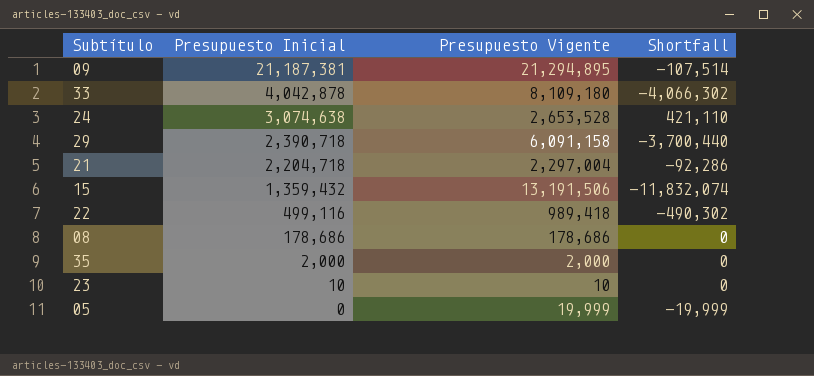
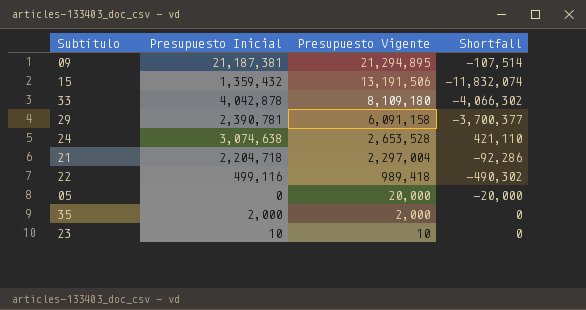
row order: Presupuesto Inicial descending -> Presupuesto Vigente descending
row 08: 178,686 | 178,686 | 0 -> none
29 | Presupuesto Inicial: 2,390,718 -> 2,390,781
29 | Shortfall: -3,700,440 -> -3,700,377
05 | Presupuesto Vigente: 19,999 -> 20,000
05 | Shortfall: -19,999 -> -20,000

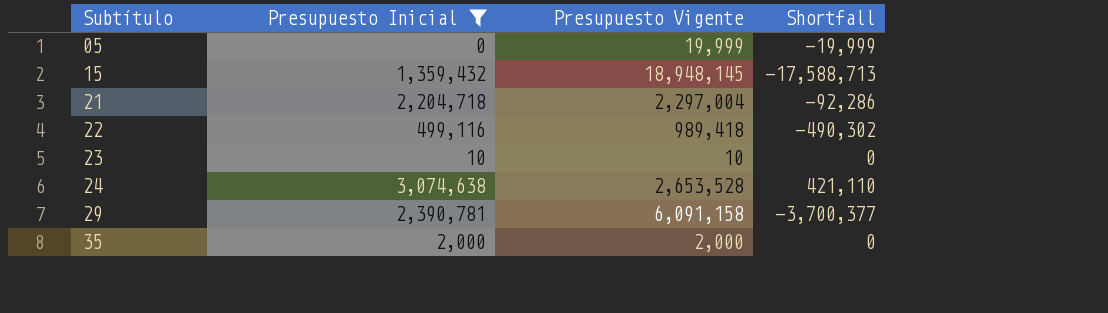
filter: none -> Presupuesto Inicial <= 3,074,638
row order: Presupuesto Vigente descending -> Subtítulo ascending
05 | Presupuesto Vigente: 20,000 -> 19,999
05 | Shortfall: -20,000 -> -19,999
15 | Presupuesto Vigente: 13,191,506 -> 18,948,145
15 | Shortfall: -11,832,074 -> -17,588,713

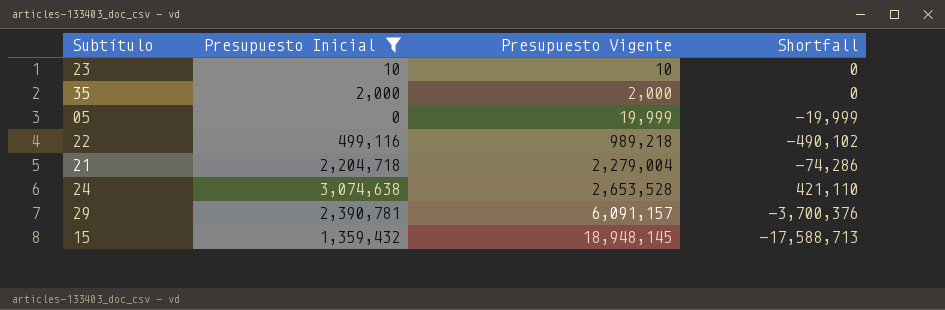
row order: Subtítulo ascending -> Presupuesto Vigente ascending
22 | Presupuesto Vigente: 989,418 -> 989,218
22 | Shortfall: -490,302 -> -490,102
21 | Presupuesto Vigente: 2,297,004 -> 2,279,004
21 | Shortfall: -92,286 -> -74,286
29 | Presupuesto Vigente: 6,091,158 -> 6,091,157
29 | Shortfall: -3,700,377 -> -3,700,376

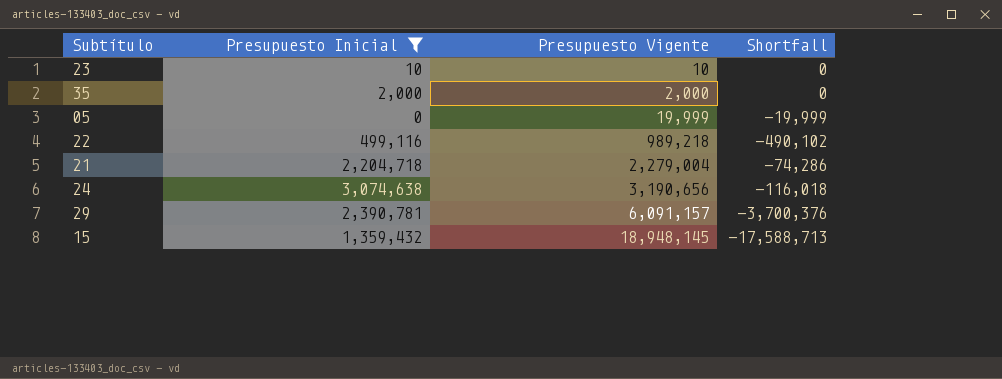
24 | Presupuesto Vigente: 2,653,528 -> 3,190,656
24 | Shortfall: 421,110 -> -116,018

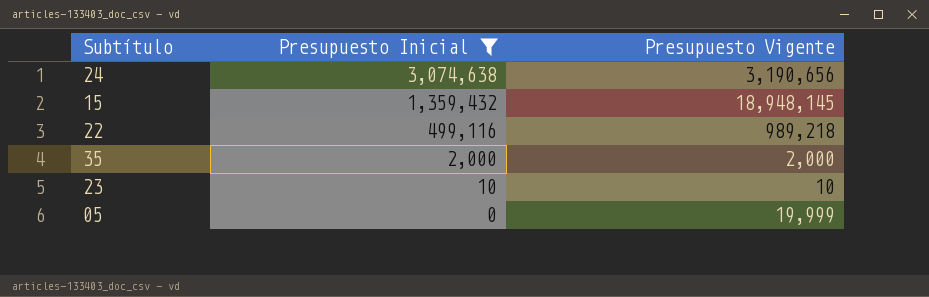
row order: Presupuesto Vigente ascending -> Presupuesto Inicial descending
column Shortfall | formula: [Presupuesto Inicial] - [Presupuesto Vigente] -> none
row 21: 2,204,718 | 2,279,004 | -74,286 -> none
row 29: 2,390,781 | 6,091,157 | -3,700,376 -> none

